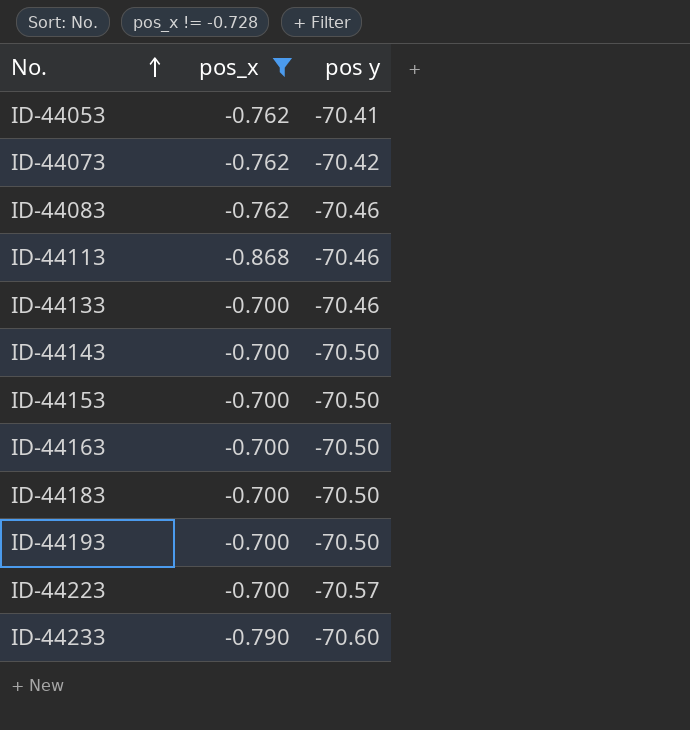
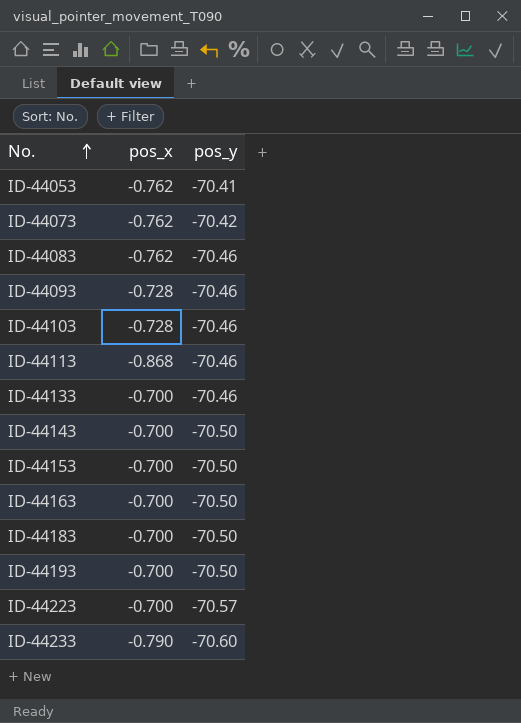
filter: pos_x != -0.728 -> none
column name: pos y -> pos_y

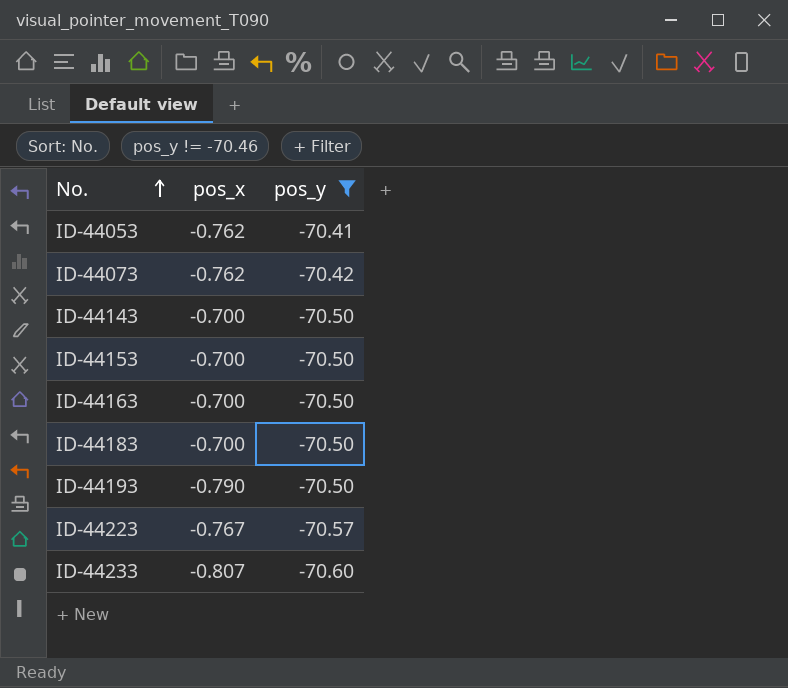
filter: none -> pos_y != -70.46
ID-44193 | pos_x: -0.700 -> -0.790
ID-44223 | pos_x: -0.700 -> -0.767
ID-44233 | pos_x: -0.790 -> -0.807

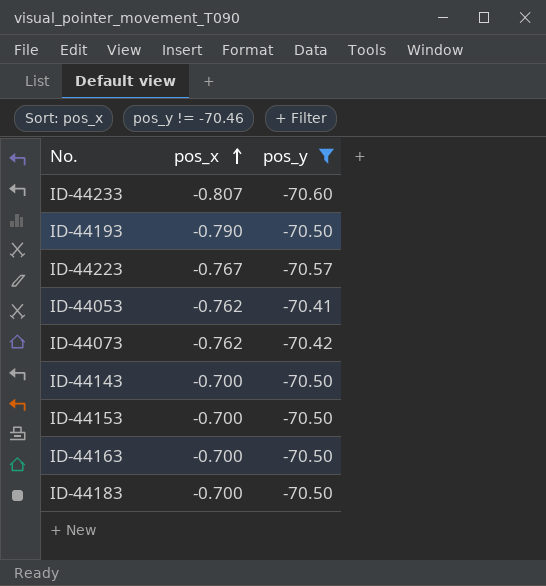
row order: No. ascending -> pos_x ascending

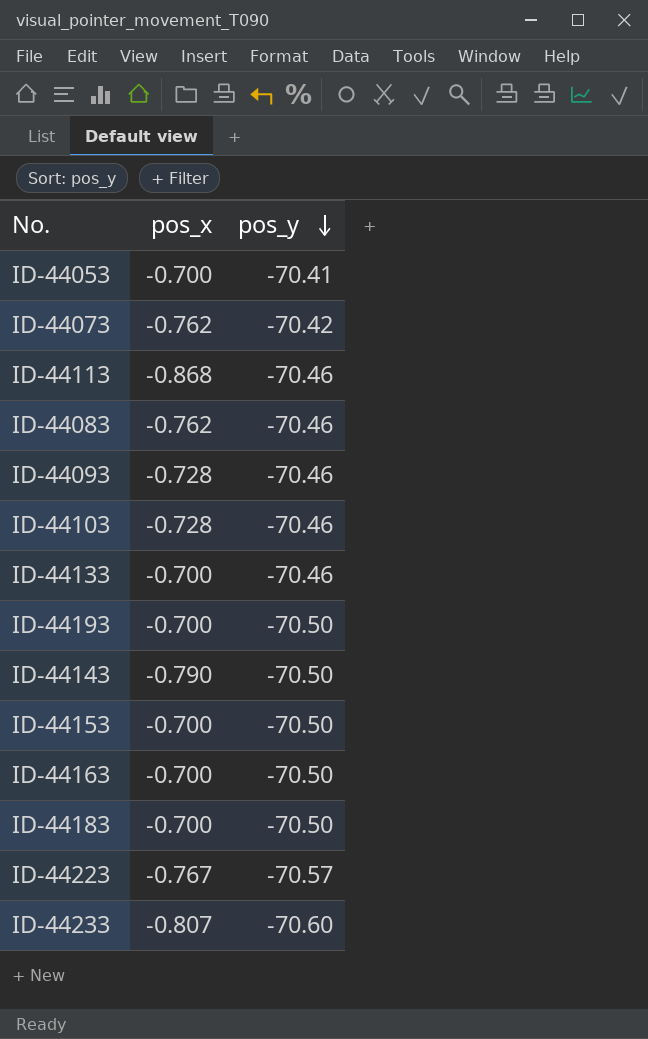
filter: pos_y != -70.46 -> none
row order: pos_x ascending -> pos_y descending
ID-44053 | pos_x: -0.762 -> -0.700
ID-44193 | pos_x: -0.790 -> -0.700
ID-44143 | pos_x: -0.700 -> -0.790

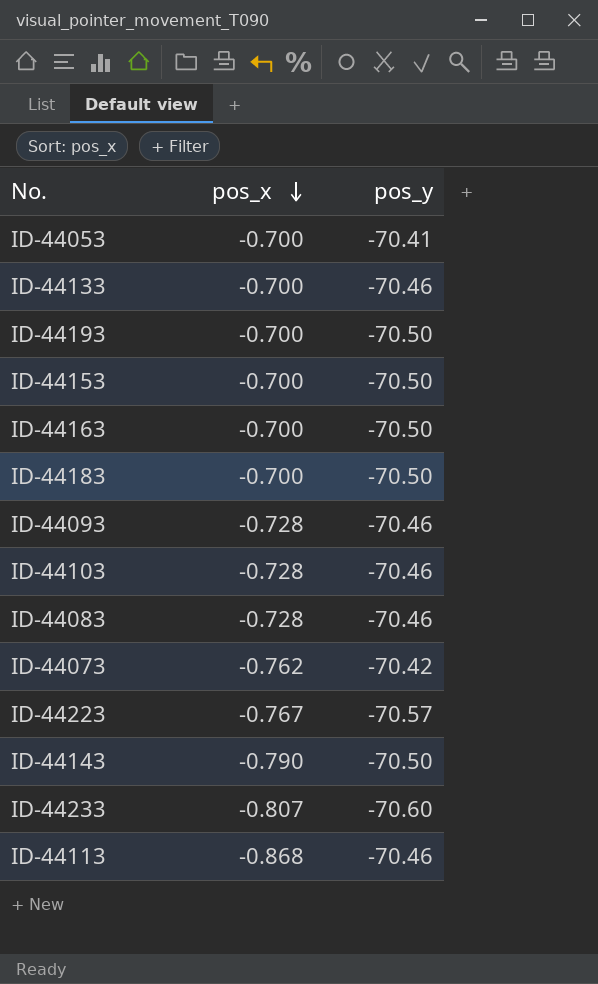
row order: pos_y descending -> pos_x descending
ID-44083 | pos_x: -0.762 -> -0.728

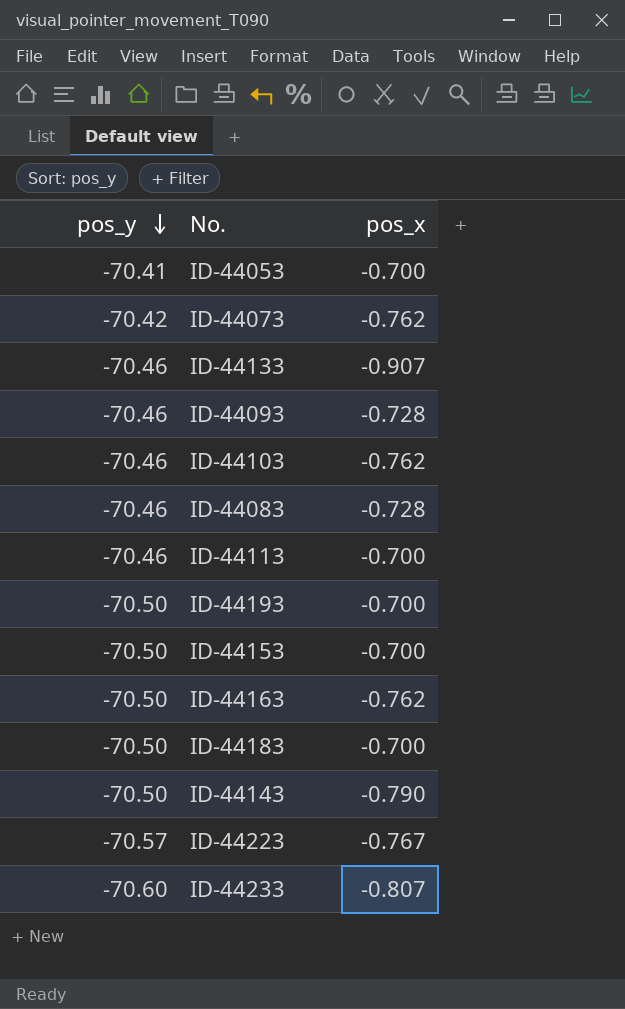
row order: pos_x descending -> pos_y descending
column pos_y | position: 3 -> 1
ID-44133 | pos_x: -0.700 -> -0.907
ID-44103 | pos_x: -0.728 -> -0.762
ID-44113 | pos_x: -0.868 -> -0.700
ID-44163 | pos_x: -0.700 -> -0.762

